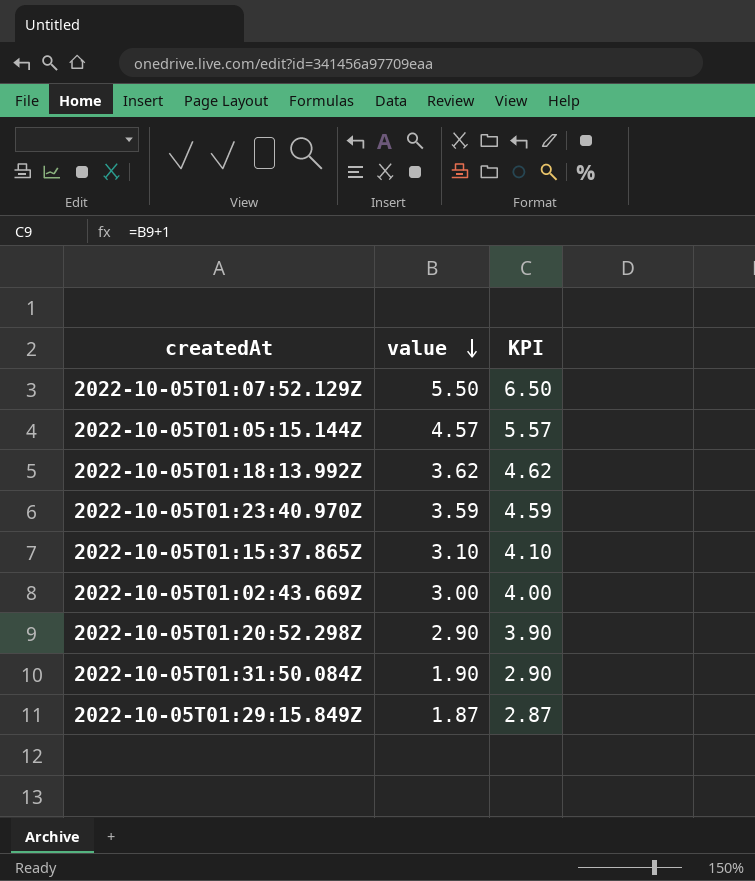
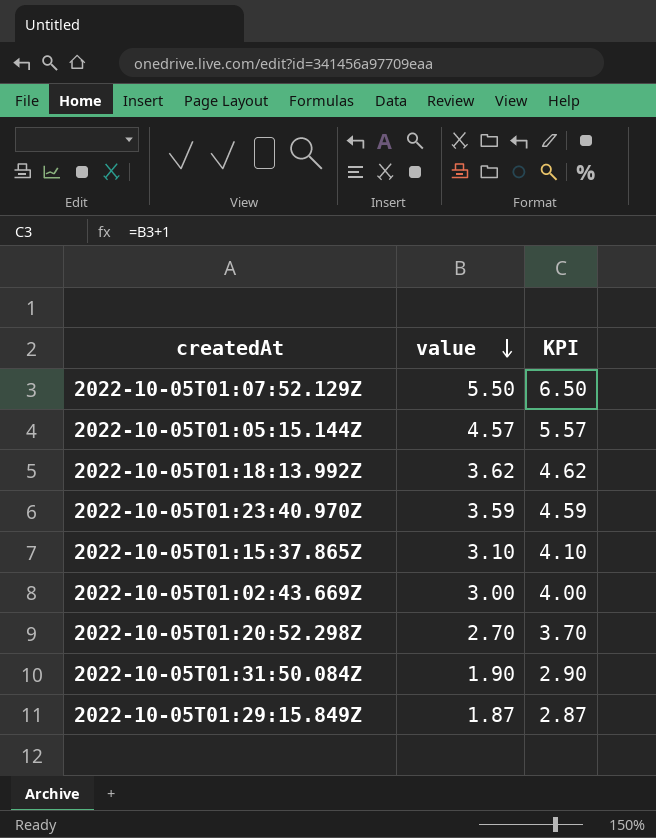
2022-10-05T01:20:52.298Z | value: 2.90 -> 2.70
2022-10-05T01:20:52.298Z | KPI: 3.90 -> 3.70

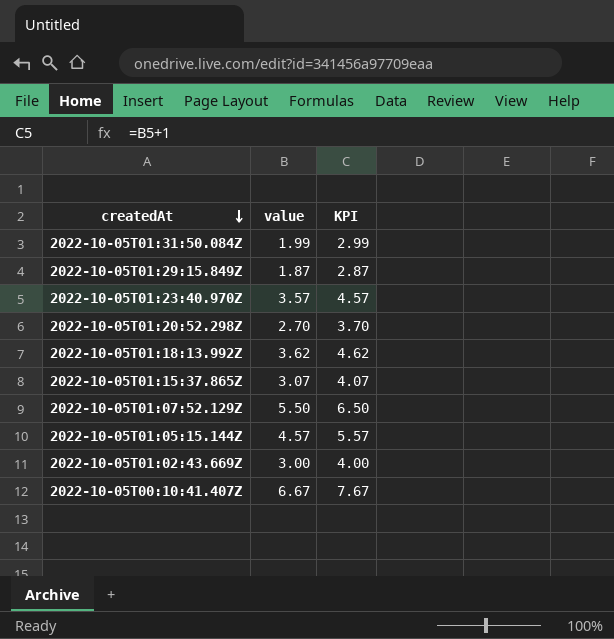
row order: value descending -> createdAt descending
2022-10-05T01:31:50.084Z | value: 1.90 -> 1.99
2022-10-05T01:31:50.084Z | KPI: 2.90 -> 2.99
2022-10-05T01:23:40.970Z | value: 3.59 -> 3.57
2022-10-05T01:23:40.970Z | KPI: 4.59 -> 4.57
2022-10-05T01:15:37.865Z | value: 3.10 -> 3.07
2022-10-05T01:15:37.865Z | KPI: 4.10 -> 4.07
row 2022-10-05T00:10:41.407Z: none -> 6.67 | 7.67

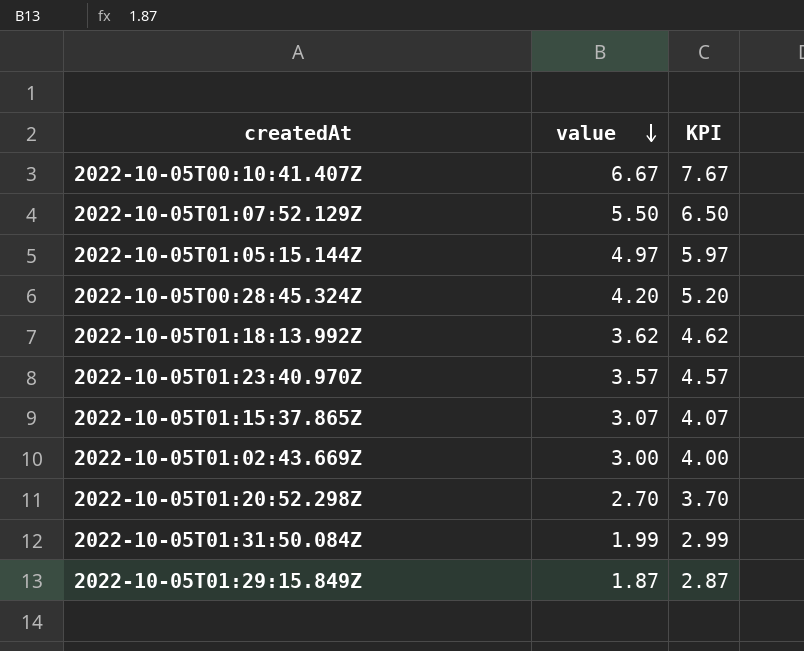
row order: createdAt descending -> value descending
2022-10-05T01:05:15.144Z | value: 4.57 -> 4.97
2022-10-05T01:05:15.144Z | KPI: 5.57 -> 5.97
row 2022-10-05T00:28:45.324Z: none -> 4.20 | 5.20

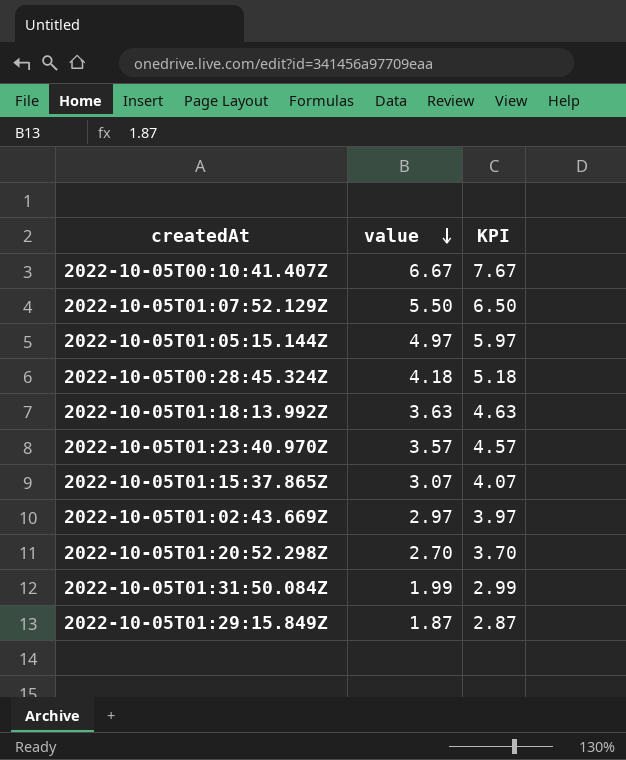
2022-10-05T00:28:45.324Z | value: 4.20 -> 4.18
2022-10-05T00:28:45.324Z | KPI: 5.20 -> 5.18
2022-10-05T01:18:13.992Z | value: 3.62 -> 3.63
2022-10-05T01:18:13.992Z | KPI: 4.62 -> 4.63
2022-10-05T01:02:43.669Z | value: 3.00 -> 2.97
2022-10-05T01:02:43.669Z | KPI: 4.00 -> 3.97

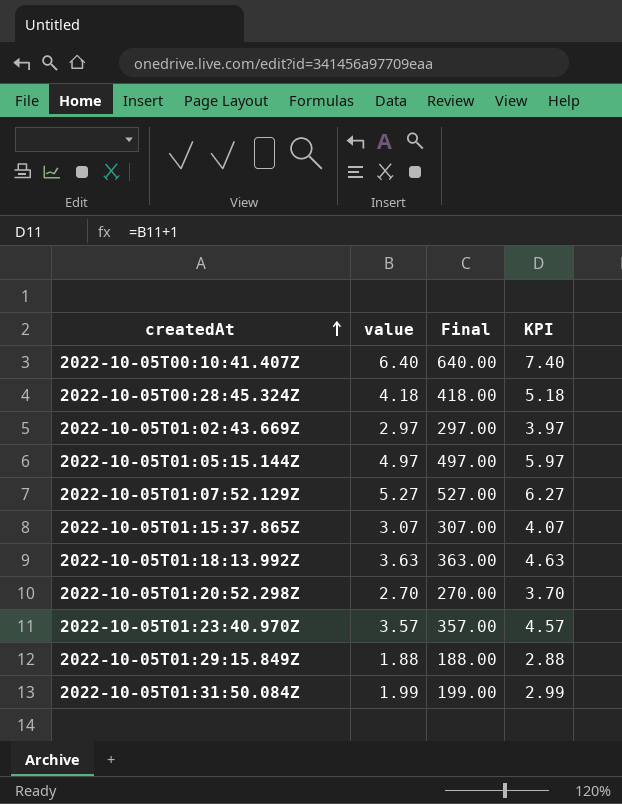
row order: value descending -> createdAt ascending
column Final | formula: none -> [value] * 100
2022-10-05T00:10:41.407Z | value: 6.67 -> 6.40
2022-10-05T00:10:41.407Z | KPI: 7.67 -> 7.40
2022-10-05T01:07:52.129Z | value: 5.50 -> 5.27
2022-10-05T01:07:52.129Z | KPI: 6.50 -> 6.27
2022-10-05T01:29:15.849Z | value: 1.87 -> 1.88
2022-10-05T01:29:15.849Z | KPI: 2.87 -> 2.88

